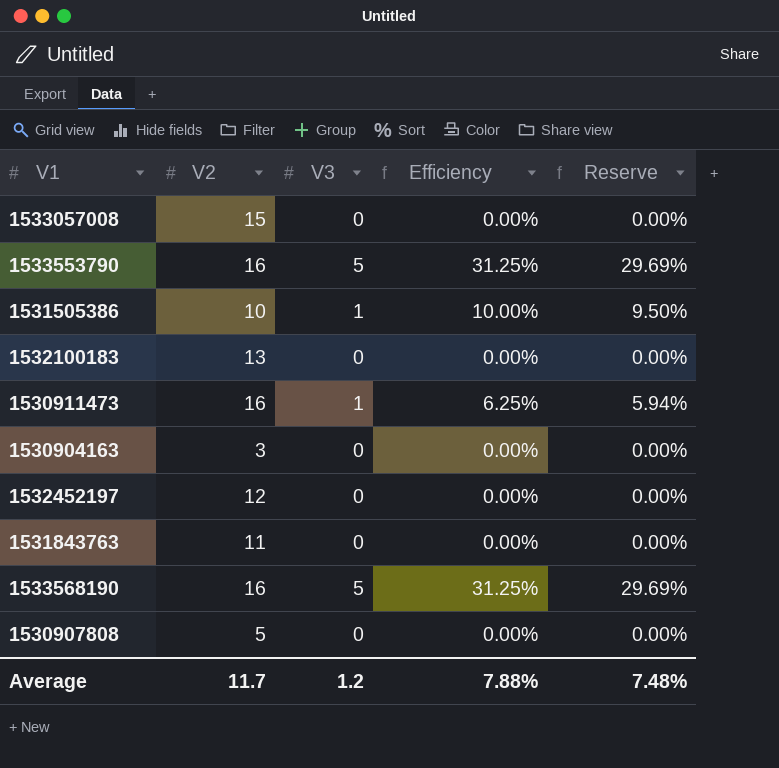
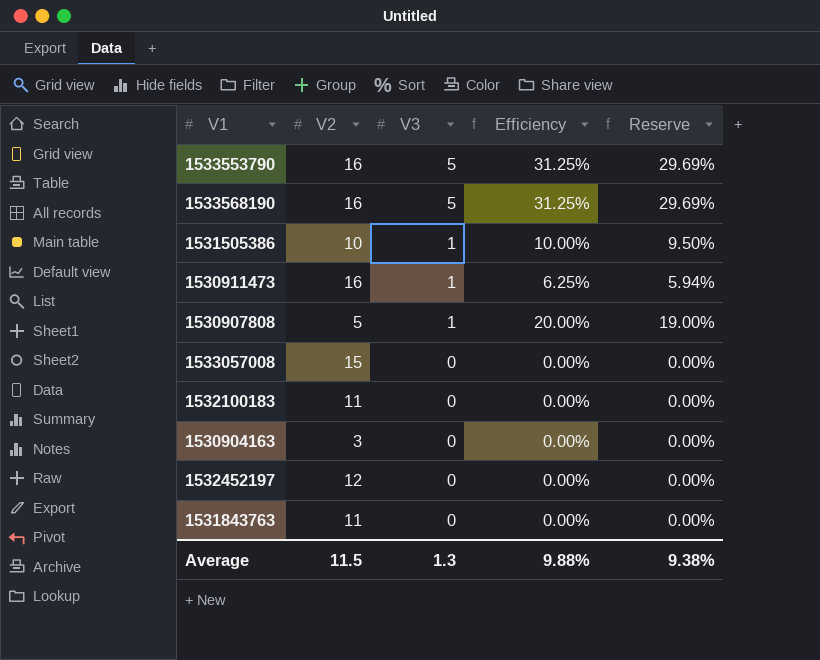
row order: none -> V3 descending
1530907808 | V3: 0 -> 1
1530907808 | Efficiency: 0.00% -> 20.00%
1530907808 | Reserve: 0.00% -> 19.00%
1532100183 | V2: 13 -> 11
Average | V2: 11.7 -> 11.5
Average | V3: 1.2 -> 1.3
Average | Efficiency: 7.88% -> 9.88%
Average | Reserve: 7.48% -> 9.38%

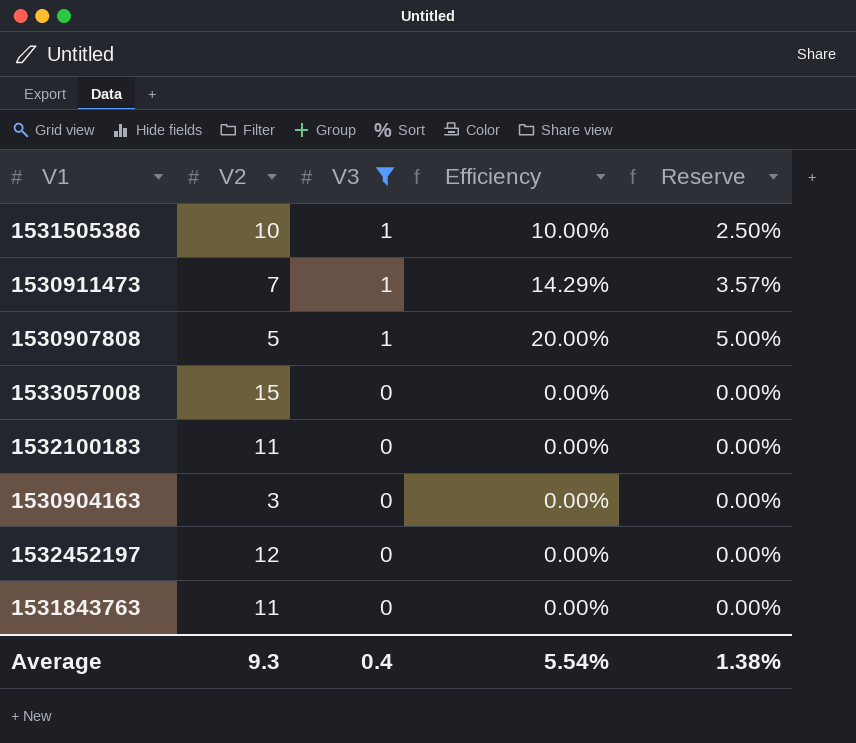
filter: none -> V3 != 5
column Reserve | formula: [Efficiency] * 0.95 -> [Efficiency] * 0.25
1530911473 | V2: 16 -> 7
1530911473 | Efficiency: 6.25% -> 14.29%
Average | V2: 11.5 -> 9.3
Average | V3: 1.3 -> 0.4
Average | Efficiency: 9.88% -> 5.54%
Average | Reserve: 9.38% -> 1.38%

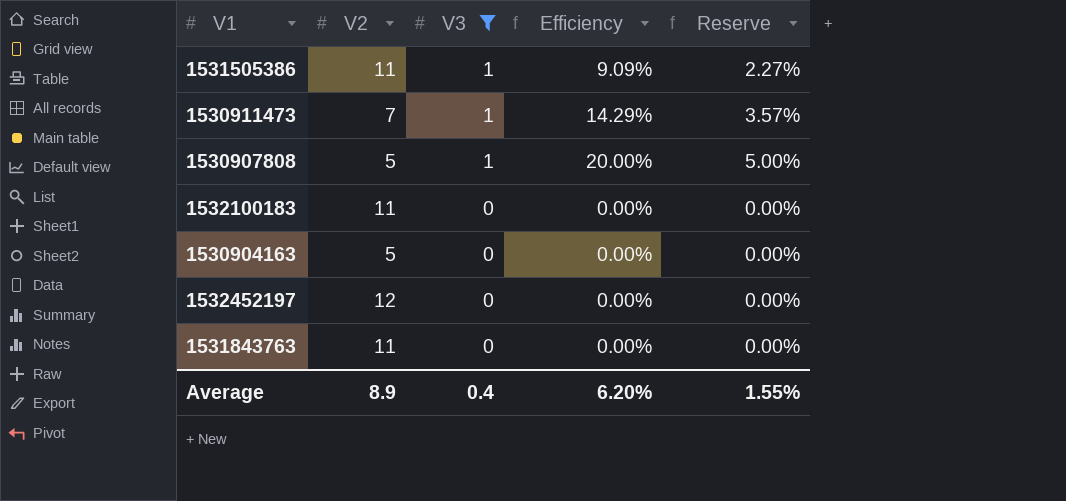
row 1533057008: 15 | 0 | 0.00% | 0.00% -> none
1531505386 | V2: 10 -> 11
1531505386 | Efficiency: 10.00% -> 9.09%
1531505386 | Reserve: 2.50% -> 2.27%
1530904163 | V2: 3 -> 5
Average | V2: 9.3 -> 8.9
Average | Efficiency: 5.54% -> 6.20%
Average | Reserve: 1.38% -> 1.55%

